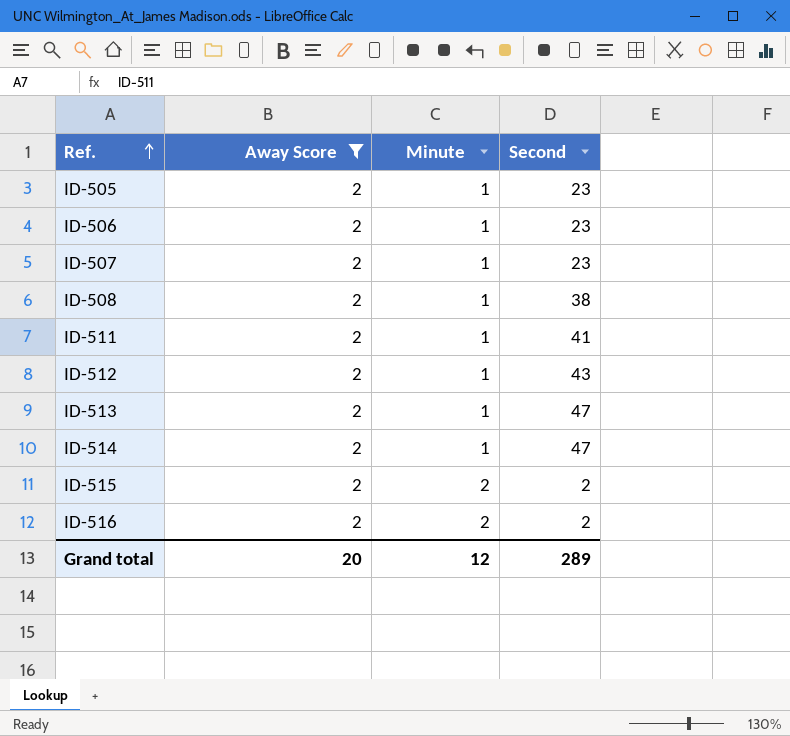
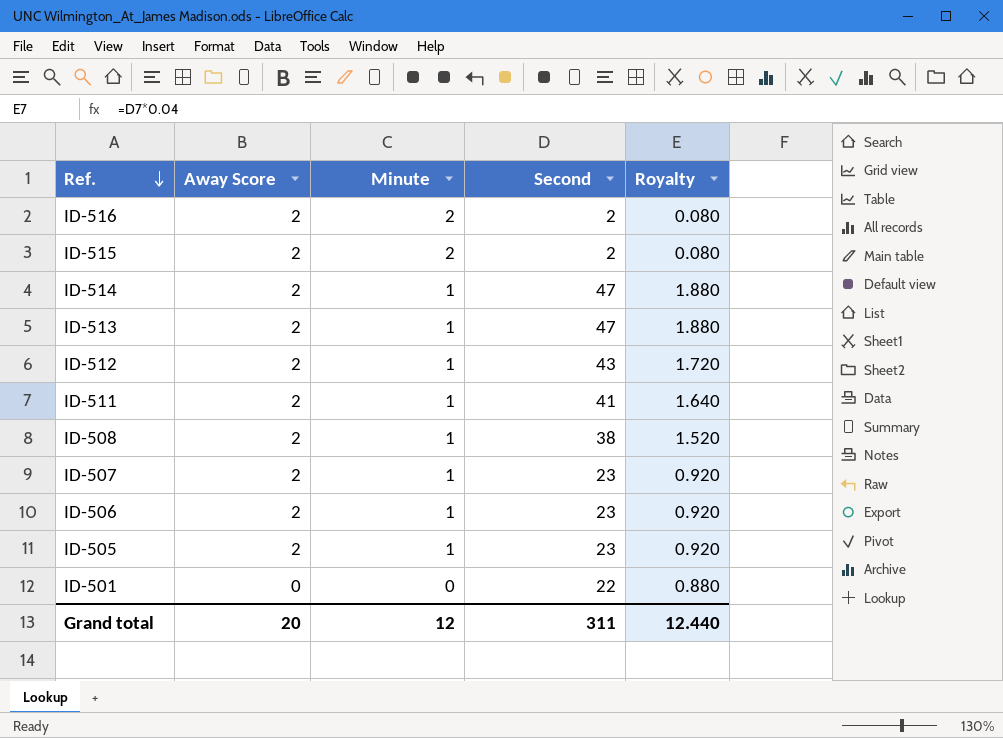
filter: Away Score = 2 -> none
row order: Ref. ascending -> Ref. descending
column Royalty | formula: none -> [Second] * 0.04
Grand total | Second: 289 -> 311

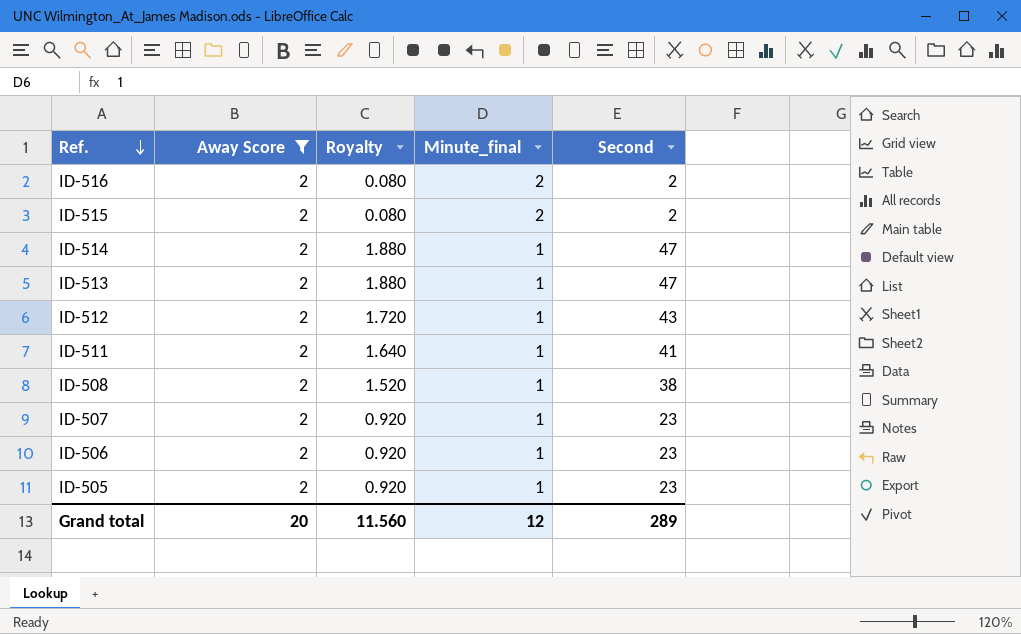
filter: none -> Away Score = 2
column Royalty | position: 5 -> 3
column name: Minute -> Minute_final
Grand total | Royalty: 12.440 -> 11.560
Grand total | Second: 311 -> 289

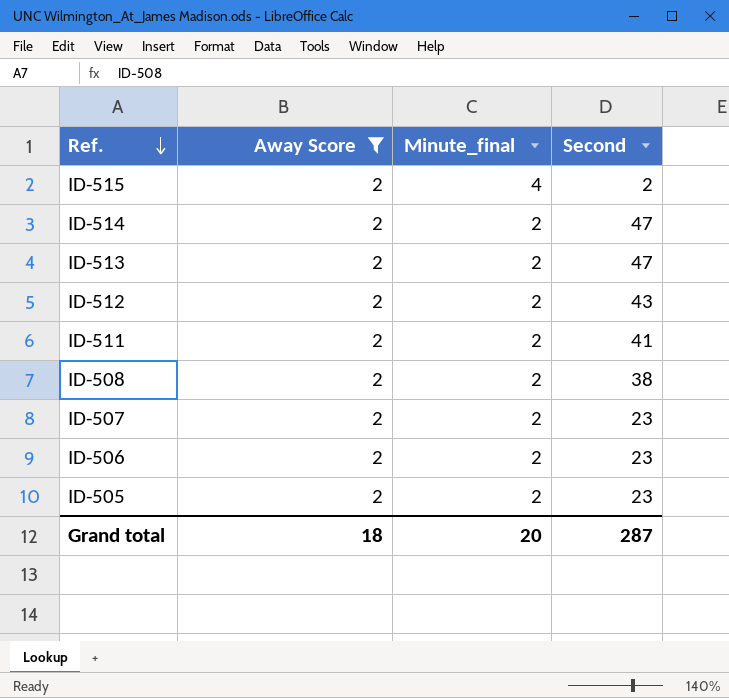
column Royalty | formula: [Second] * 0.04 -> none
row ID-516: 2 | 0.080 | 2 | 2 -> none
ID-515 | Minute_final: 2 -> 4
ID-514 | Minute_final: 1 -> 2
ID-513 | Minute_final: 1 -> 2
ID-512 | Minute_final: 1 -> 2
ID-511 | Minute_final: 1 -> 2
ID-508 | Minute_final: 1 -> 2
ID-507 | Minute_final: 1 -> 2
ID-506 | Minute_final: 1 -> 2
ID-505 | Minute_final: 1 -> 2
Grand total | Away Score: 20 -> 18
Grand total | Minute_final: 12 -> 20
Grand total | Second: 289 -> 287

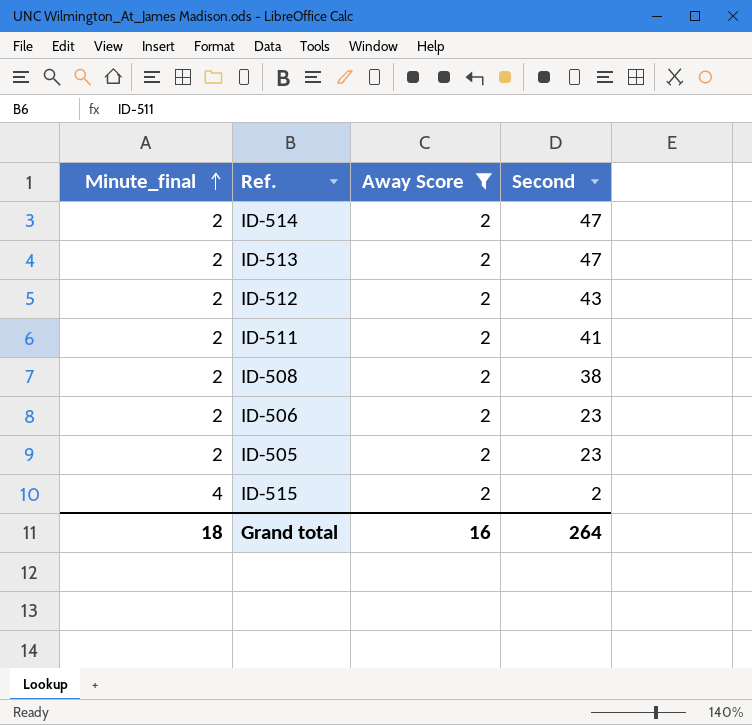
row order: Ref. descending -> Minute_final ascending
column Minute_final | position: 3 -> 1
row ID-507: 2 | 2 | 23 -> none
Grand total | Minute_final: 20 -> 18
Grand total | Away Score: 18 -> 16
Grand total | Second: 287 -> 264

